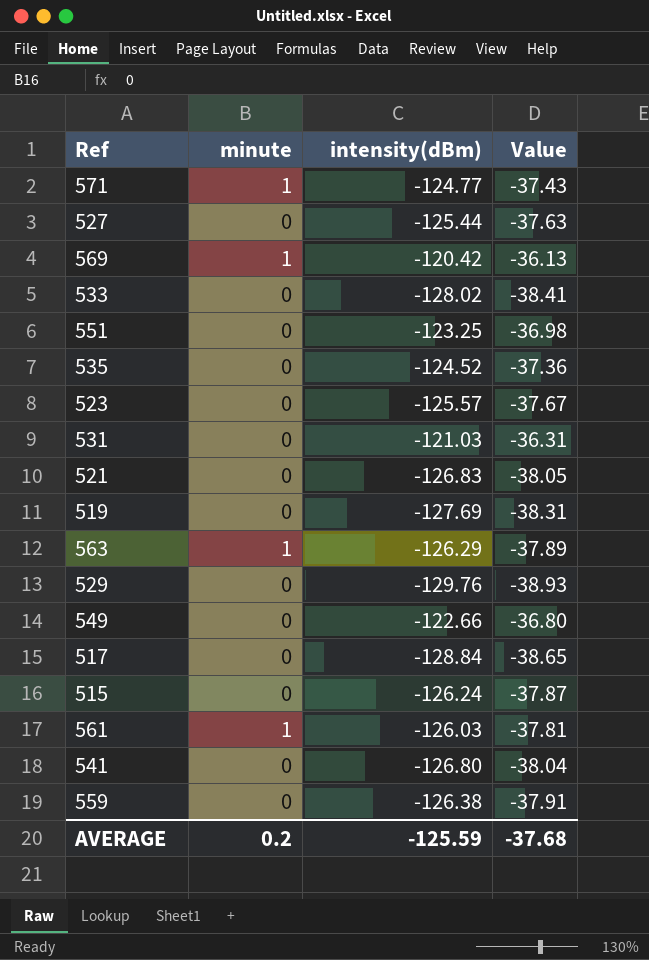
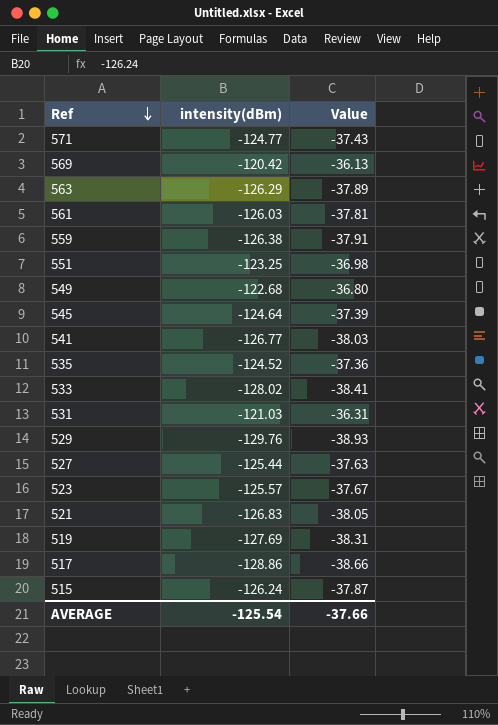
row order: none -> Ref descending
column minute | position: 2 -> none
549 | intensity(dBm): -122.66 -> -122.68
row 545: none -> -124.64 | -37.39
541 | intensity(dBm): -126.80 -> -126.77
541 | Value: -38.04 -> -38.03
517 | intensity(dBm): -128.84 -> -128.86
517 | Value: -38.65 -> -38.66
AVERAGE | intensity(dBm): -125.59 -> -125.54
AVERAGE | Value: -37.68 -> -37.66

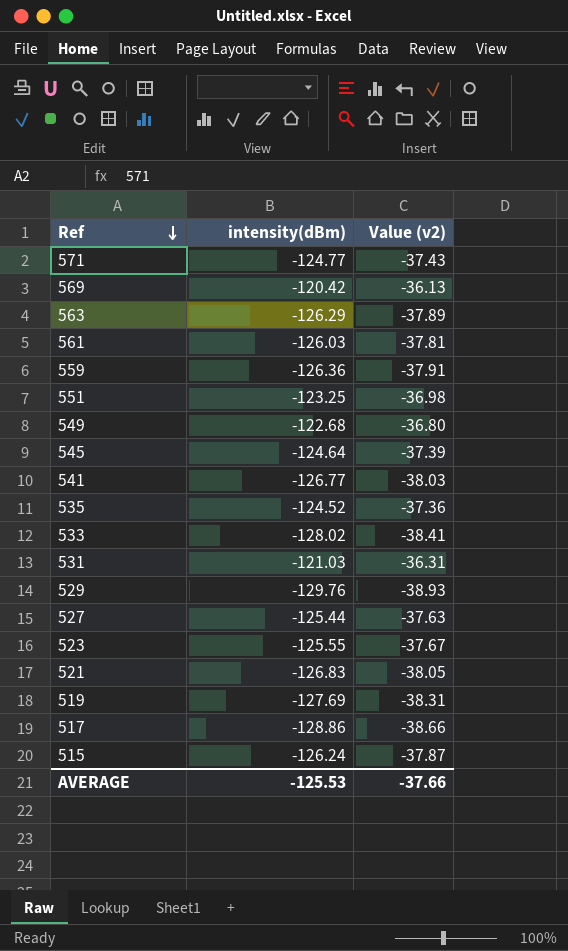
column name: Value -> Value (v2)
559 | intensity(dBm): -126.38 -> -126.36
523 | intensity(dBm): -125.57 -> -125.55
AVERAGE | intensity(dBm): -125.54 -> -125.53

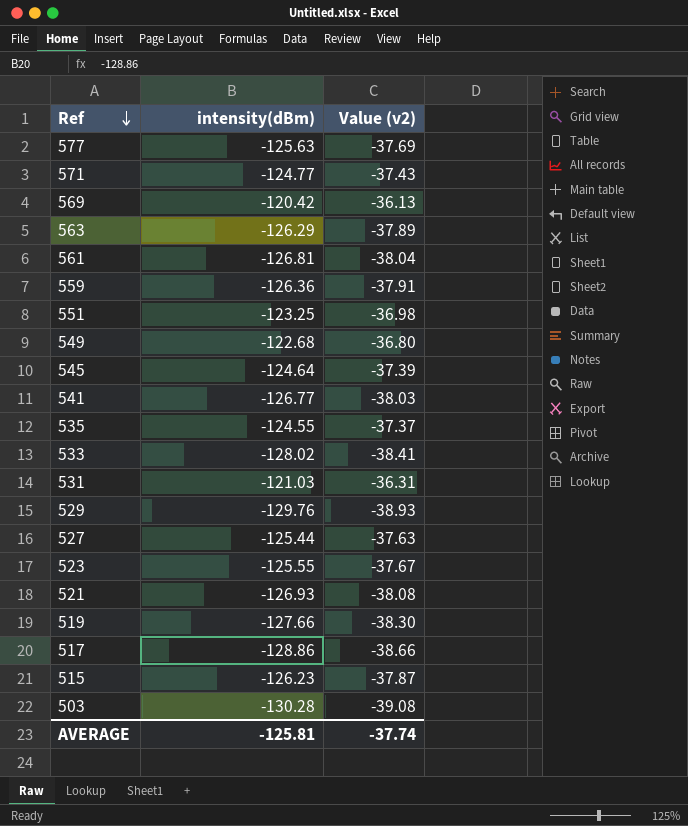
row 577: none -> -125.63 | -37.69
561 | intensity(dBm): -126.03 -> -126.81
561 | Value (v2): -37.81 -> -38.04
535 | intensity(dBm): -124.52 -> -124.55
535 | Value (v2): -37.36 -> -37.37
521 | intensity(dBm): -126.83 -> -126.93
521 | Value (v2): -38.05 -> -38.08
519 | intensity(dBm): -127.69 -> -127.66
519 | Value (v2): -38.31 -> -38.30
515 | intensity(dBm): -126.24 -> -126.23
row 503: none -> -130.28 | -39.08
AVERAGE | intensity(dBm): -125.53 -> -125.81
AVERAGE | Value (v2): -37.66 -> -37.74

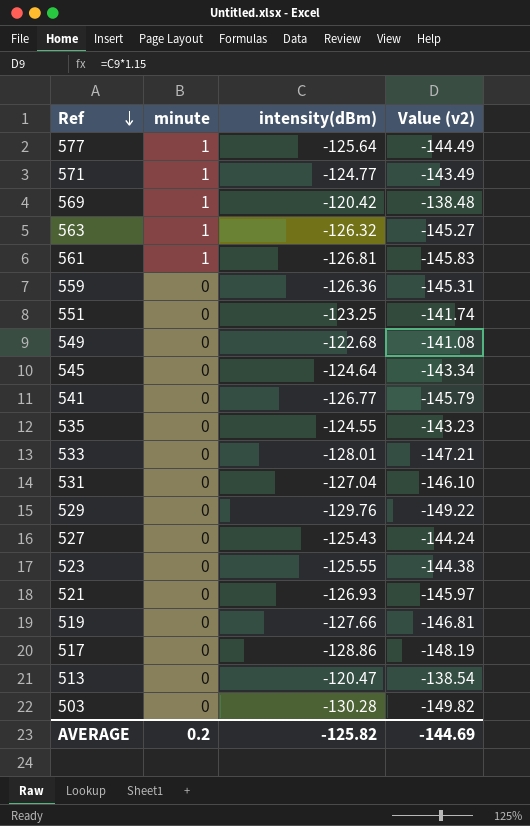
column minute | position: none -> 2
column Value (v2) | formula: [intensity(dBm)] * 0.3 -> [intensity(dBm)] * 1.15
row 515: -126.23 | -37.87 -> none
577 | intensity(dBm): -125.63 -> -125.64
563 | intensity(dBm): -126.29 -> -126.32
533 | intensity(dBm): -128.02 -> -128.01
531 | intensity(dBm): -121.03 -> -127.04
527 | intensity(dBm): -125.44 -> -125.43
row 513: none -> 0 | -120.47 | -138.54
AVERAGE | intensity(dBm): -125.81 -> -125.82
AVERAGE | Value (v2): -37.74 -> -144.69

